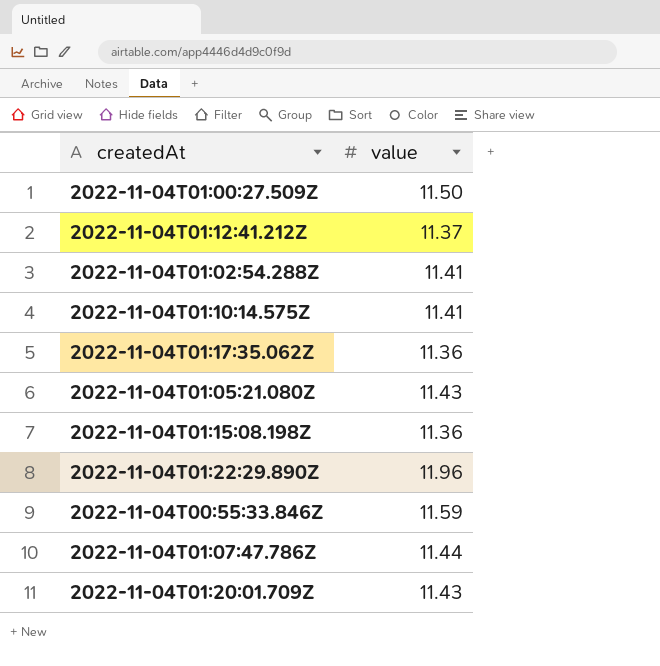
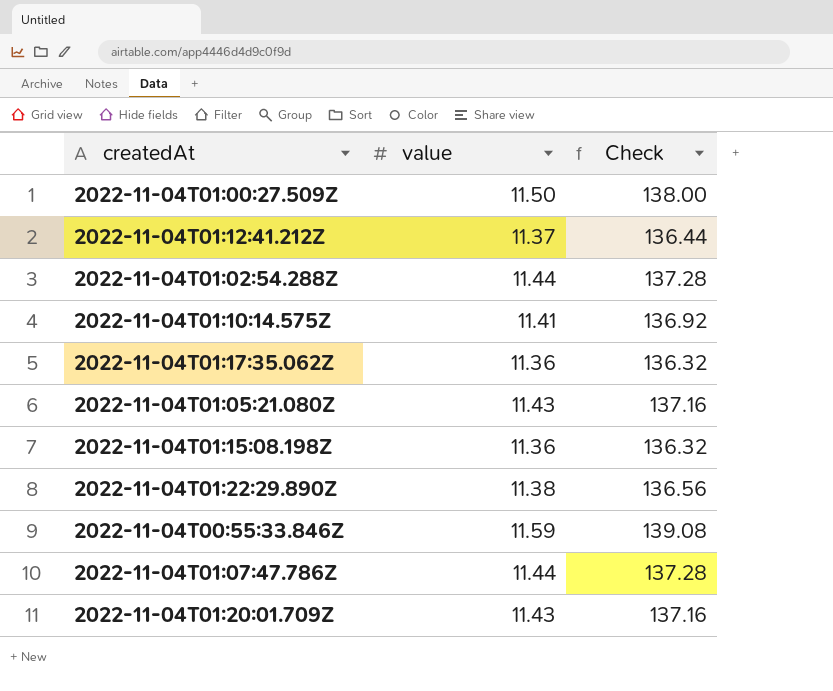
column Check | formula: none -> [value] * 12
2022-11-04T01:02:54.288Z | value: 11.41 -> 11.44
2022-11-04T01:22:29.890Z | value: 11.96 -> 11.38

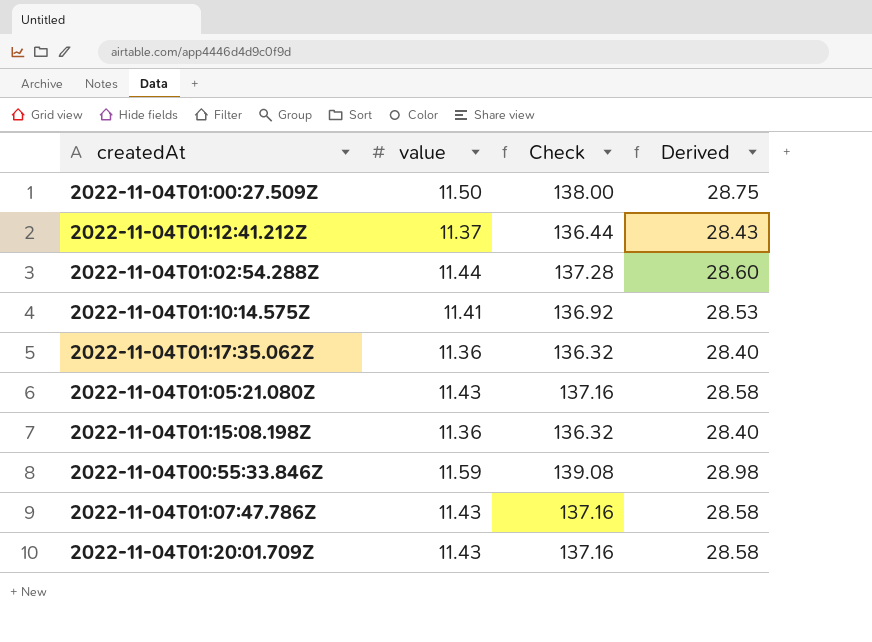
column Derived | formula: none -> [value] * 2.5
row 2022-11-04T01:22:29.890Z: 11.38 | 136.56 -> none
2022-11-04T01:07:47.786Z | value: 11.44 -> 11.43
2022-11-04T01:07:47.786Z | Check: 137.28 -> 137.16

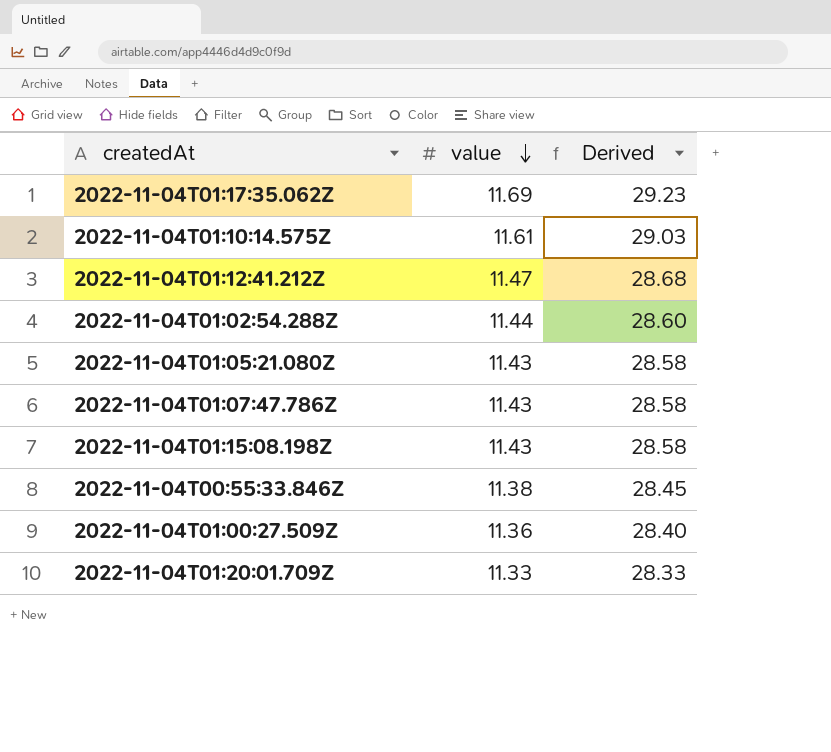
row order: none -> value descending
column Check | formula: [value] * 12 -> none
2022-11-04T01:17:35.062Z | value: 11.36 -> 11.69
2022-11-04T01:17:35.062Z | Derived: 28.40 -> 29.23
2022-11-04T01:10:14.575Z | value: 11.41 -> 11.61
2022-11-04T01:10:14.575Z | Derived: 28.53 -> 29.03
2022-11-04T01:12:41.212Z | value: 11.37 -> 11.47
2022-11-04T01:12:41.212Z | Derived: 28.43 -> 28.68
2022-11-04T01:15:08.198Z | value: 11.36 -> 11.43
2022-11-04T01:15:08.198Z | Derived: 28.40 -> 28.58
2022-11-04T00:55:33.846Z | value: 11.59 -> 11.38
2022-11-04T00:55:33.846Z | Derived: 28.98 -> 28.45
2022-11-04T01:00:27.509Z | value: 11.50 -> 11.36
2022-11-04T01:00:27.509Z | Derived: 28.75 -> 28.40
2022-11-04T01:20:01.709Z | value: 11.43 -> 11.33
2022-11-04T01:20:01.709Z | Derived: 28.58 -> 28.33

